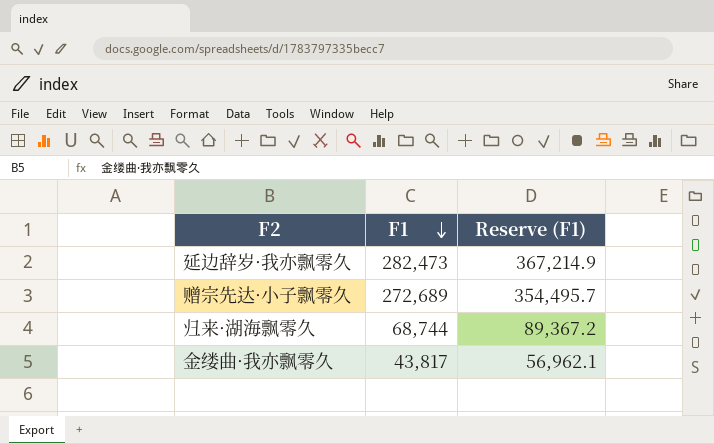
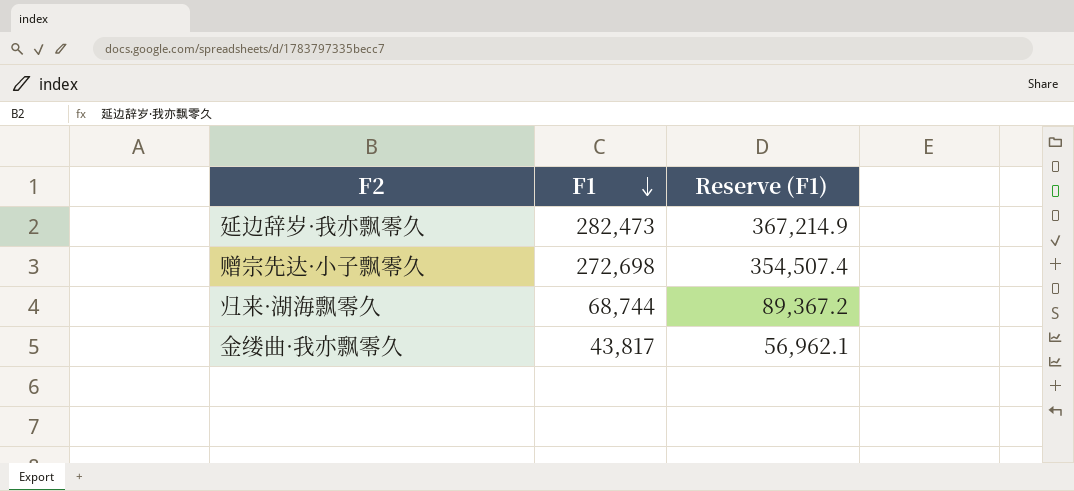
赠宗先达·小子飘零久 | F1: 272,689 -> 272,698
赠宗先达·小子飘零久 | Reserve (F1): 354,495.7 -> 354,507.4

